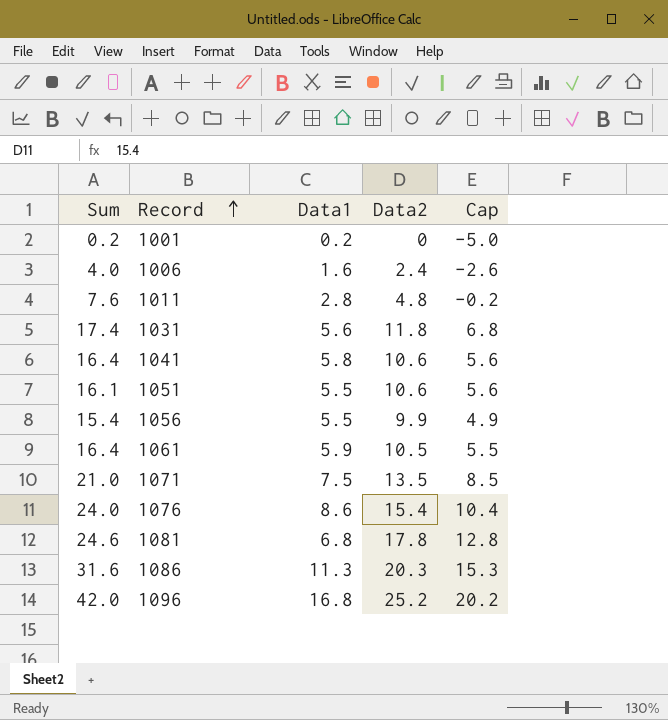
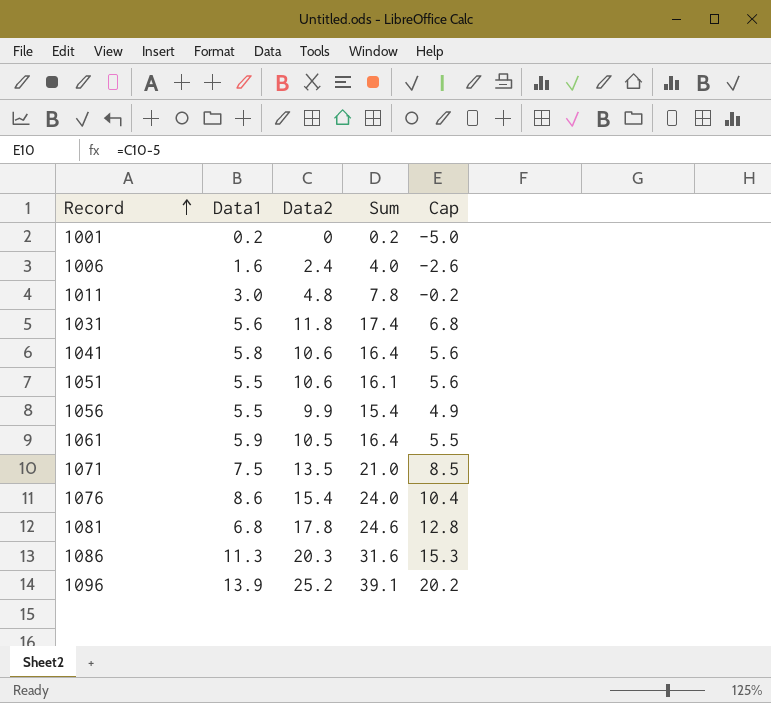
column Sum | position: 1 -> 4
1011 | Data1: 2.8 -> 3.0
1011 | Sum: 7.6 -> 7.8
1096 | Data1: 16.8 -> 13.9
1096 | Sum: 42.0 -> 39.1

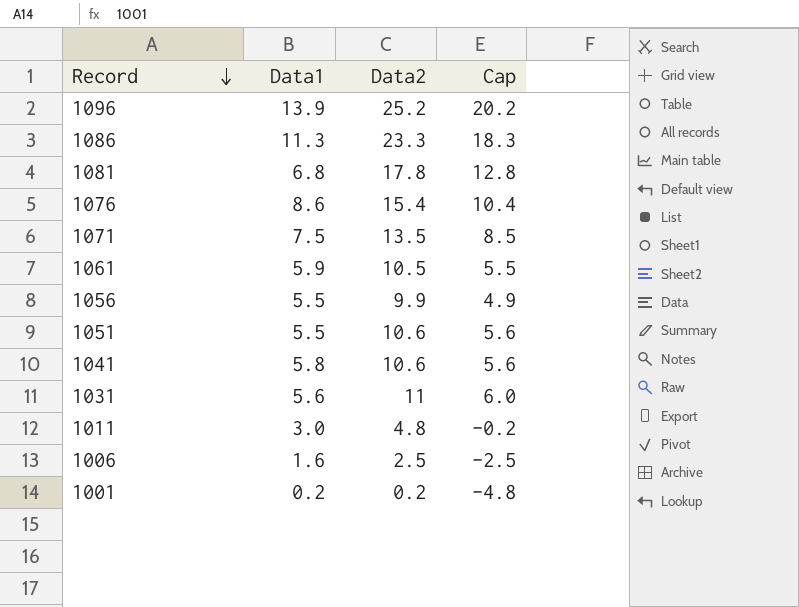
row order: Record ascending -> Record descending
column Sum | formula: [Data1] + [Data2] -> none
1086 | Data2: 20.3 -> 23.3
1086 | Cap: 15.3 -> 18.3
1031 | Data2: 11.8 -> 11
1031 | Cap: 6.8 -> 6.0
1006 | Data2: 2.4 -> 2.5
1006 | Cap: -2.6 -> -2.5
1001 | Data2: 0 -> 0.2
1001 | Cap: -5.0 -> -4.8

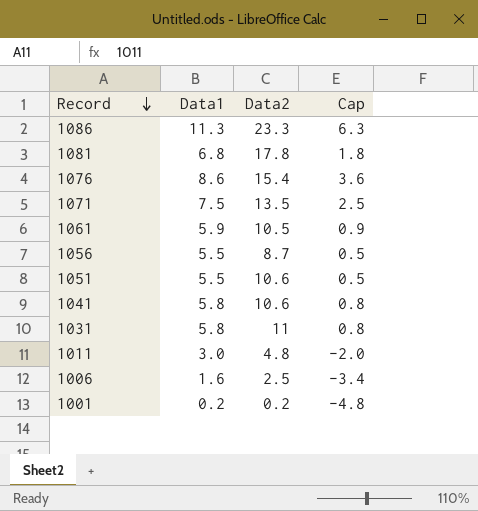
column Cap | formula: [Data2] - 5 -> [Data1] - 5
row 1096: 13.9 | 25.2 | 20.2 -> none
1056 | Data2: 9.9 -> 8.7
1031 | Data1: 5.6 -> 5.8

